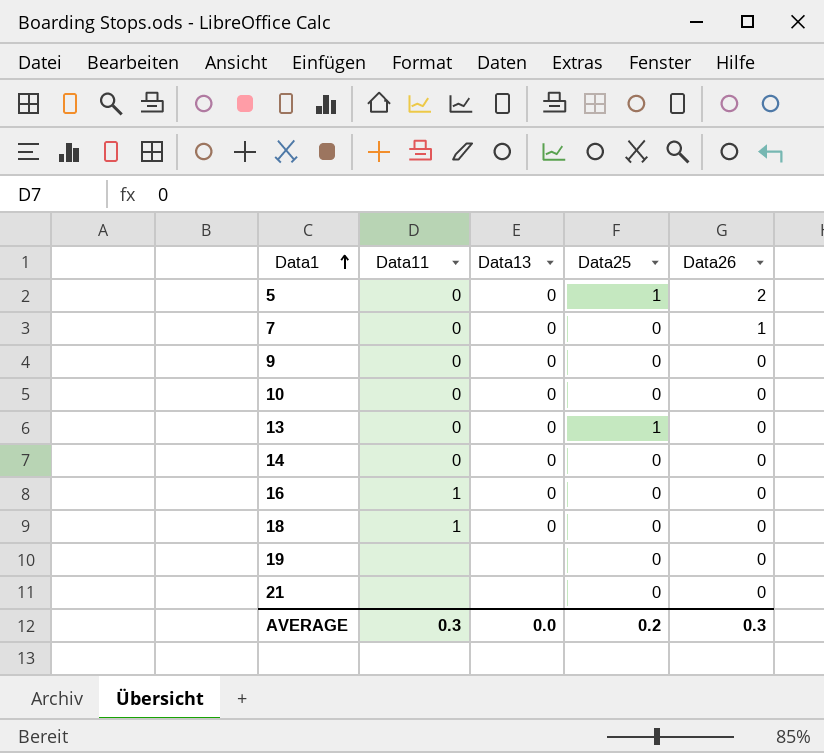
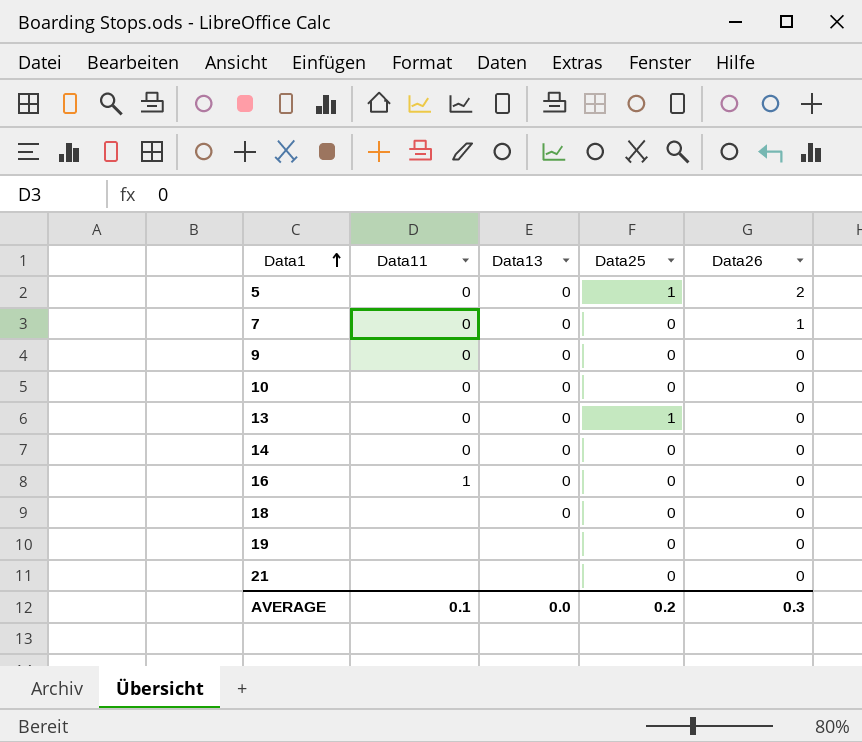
18 | Data11: 1 -> none
AVERAGE | Data11: 0.3 -> 0.1

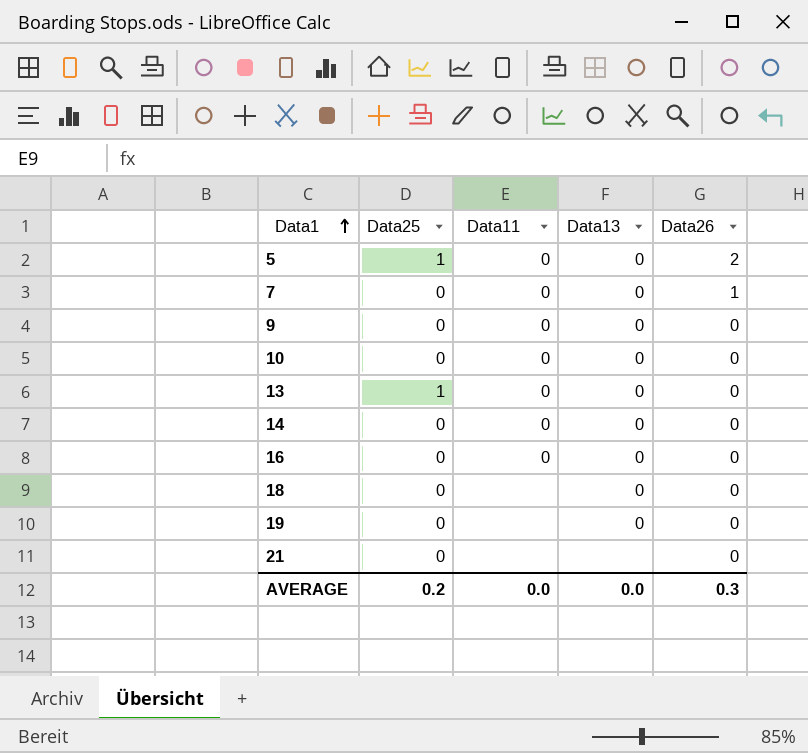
column Data25 | position: 4 -> 2
16 | Data11: 1 -> 0
19 | Data13: none -> 0
AVERAGE | Data11: 0.1 -> 0.0

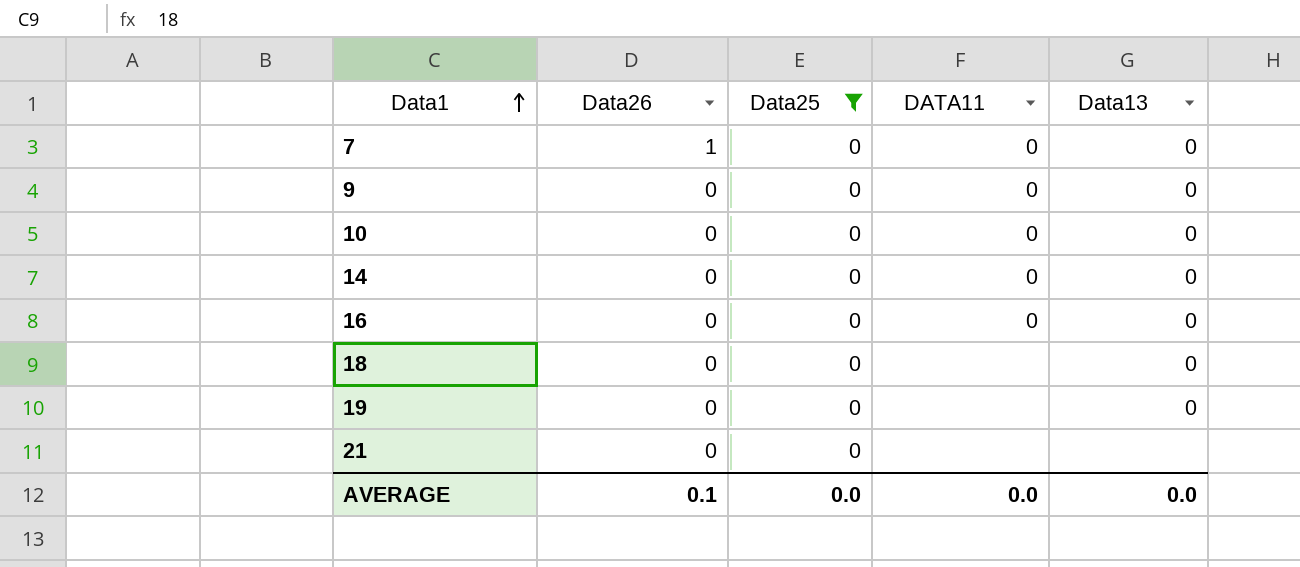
filter: none -> Data25 = 0
column Data26 | position: 5 -> 2
column name: Data11 -> DATA11
AVERAGE | Data26: 0.3 -> 0.1
AVERAGE | Data25: 0.2 -> 0.0

